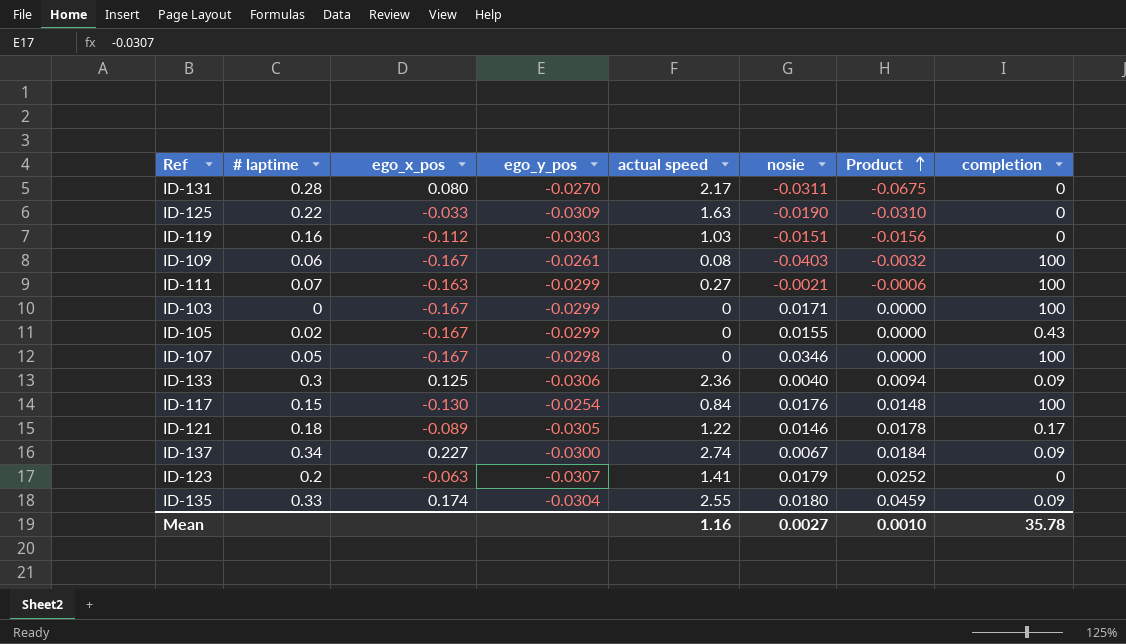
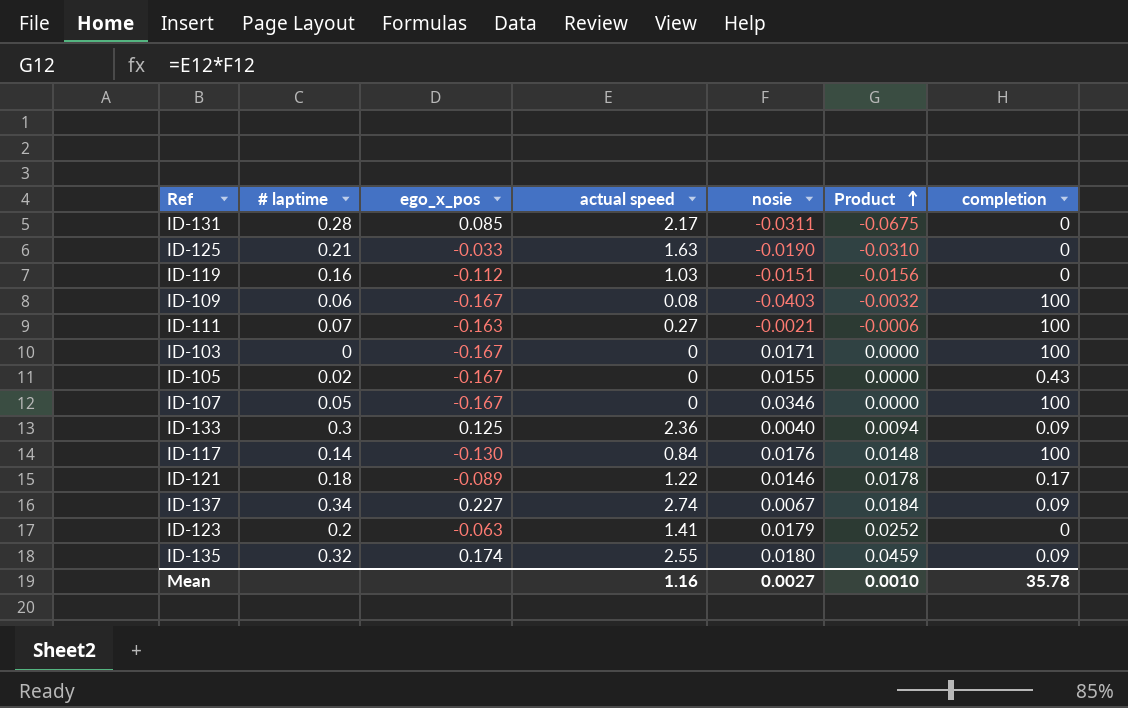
column ego_y_pos | position: 4 -> none
ID-131 | ego_x_pos: 0.080 -> 0.085
ID-125 | # laptime: 0.22 -> 0.21
ID-117 | # laptime: 0.15 -> 0.14
ID-135 | # laptime: 0.33 -> 0.32

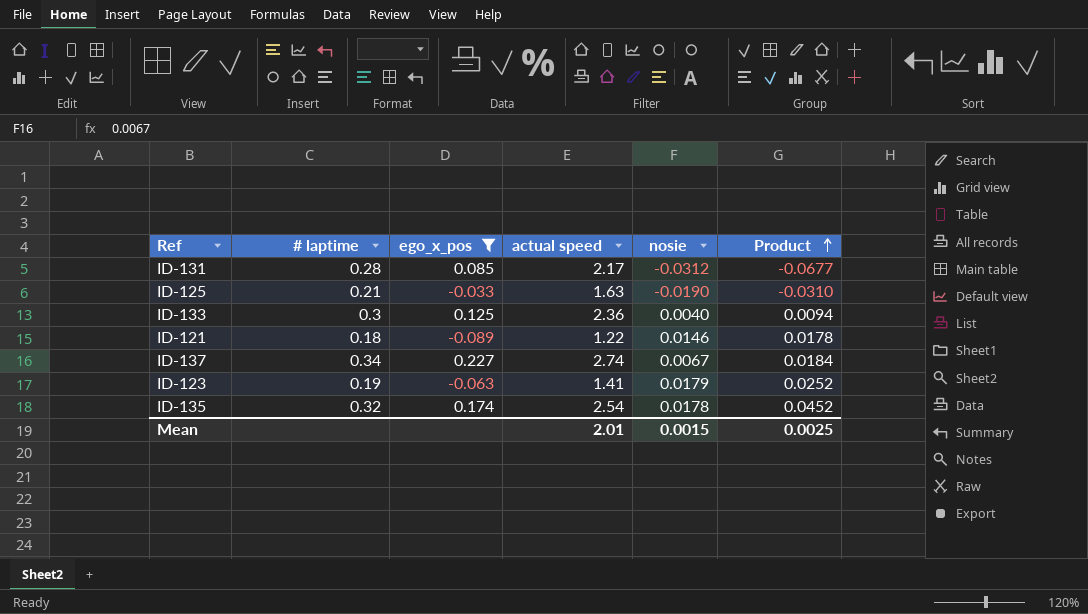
filter: none -> ego_x_pos >= -0.089
column completion | position: 7 -> none
ID-131 | nosie: -0.0311 -> -0.0312
ID-131 | Product: -0.0675 -> -0.0677
ID-123 | # laptime: 0.2 -> 0.19
ID-135 | actual speed: 2.55 -> 2.54
ID-135 | nosie: 0.0180 -> 0.0178
ID-135 | Product: 0.0459 -> 0.0452
Mean | actual speed: 1.16 -> 2.01
Mean | nosie: 0.0027 -> 0.0015
Mean | Product: 0.0010 -> 0.0025

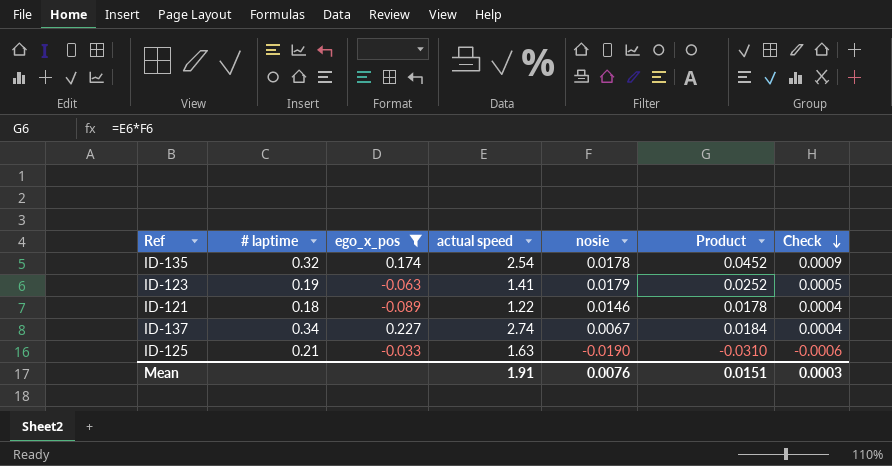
row order: Product ascending -> Check descending
column Check | formula: none -> [Product] * 0.02
row ID-131: 0.28 | 0.085 | 2.17 | -0.0312 | -0.0677 -> none
row ID-133: 0.3 | 0.125 | 2.36 | 0.0040 | 0.0094 -> none
Mean | actual speed: 2.01 -> 1.91
Mean | nosie: 0.0015 -> 0.0076
Mean | Product: 0.0025 -> 0.0151

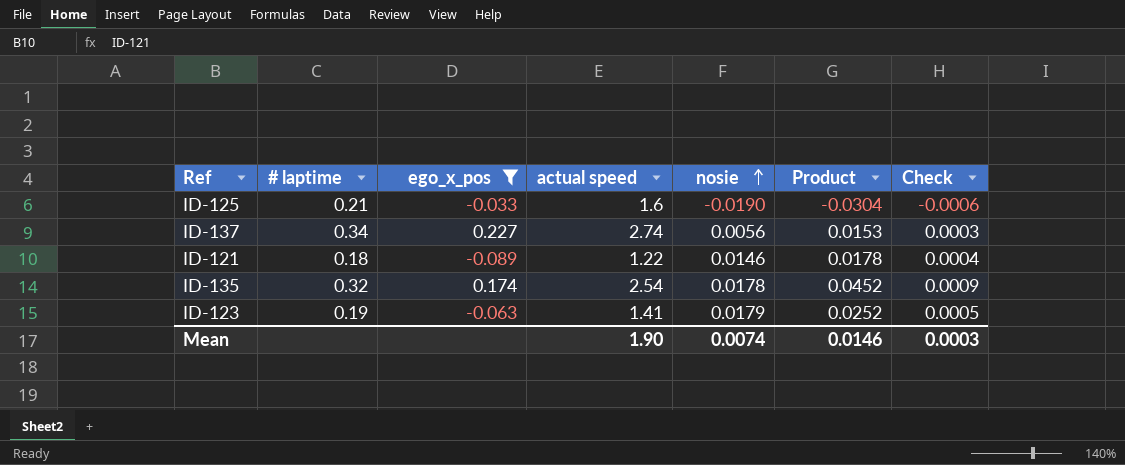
row order: Check descending -> nosie ascending
ID-125 | actual speed: 1.63 -> 1.6
ID-125 | Product: -0.0310 -> -0.0304
ID-137 | nosie: 0.0067 -> 0.0056
ID-137 | Product: 0.0184 -> 0.0153
ID-137 | Check: 0.0004 -> 0.0003
Mean | actual speed: 1.91 -> 1.90
Mean | nosie: 0.0076 -> 0.0074
Mean | Product: 0.0151 -> 0.0146

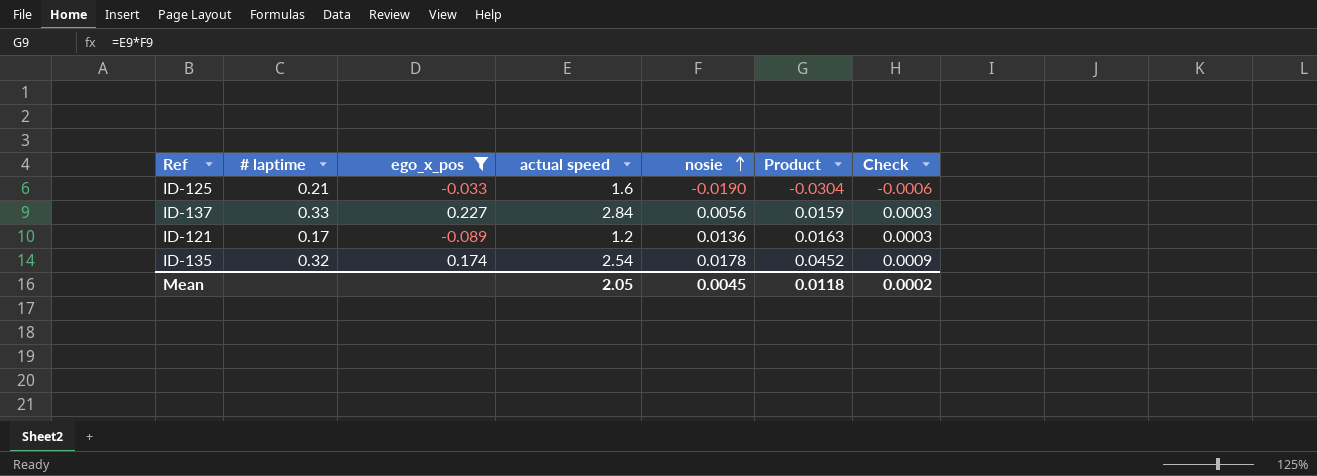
row ID-123: 0.19 | -0.063 | 1.41 | 0.0179 | 0.0252 | 0.0005 -> none
ID-137 | # laptime: 0.34 -> 0.33
ID-137 | actual speed: 2.74 -> 2.84
ID-137 | Product: 0.0153 -> 0.0159
ID-121 | # laptime: 0.18 -> 0.17
ID-121 | actual speed: 1.22 -> 1.2
ID-121 | nosie: 0.0146 -> 0.0136
ID-121 | Product: 0.0178 -> 0.0163
ID-121 | Check: 0.0004 -> 0.0003
Mean | actual speed: 1.90 -> 2.05
Mean | nosie: 0.0074 -> 0.0045
Mean | Product: 0.0146 -> 0.0118
Mean | Check: 0.0003 -> 0.0002

